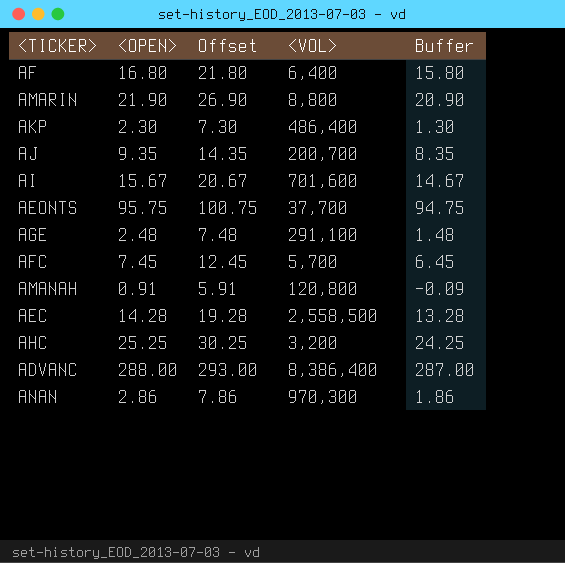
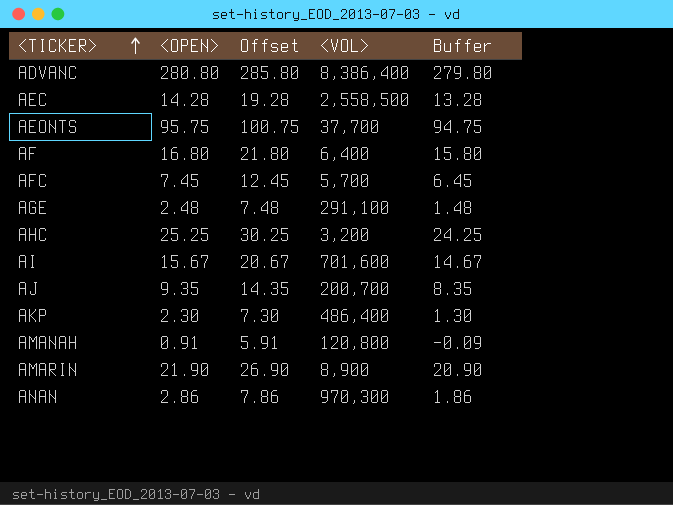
row order: none -> <TICKER> ascending
ADVANC | <OPEN>: 288.00 -> 280.80
ADVANC | Offset: 293.00 -> 285.80
ADVANC | Buffer: 287.00 -> 279.80
AMARIN | <VOL>: 8,800 -> 8,900

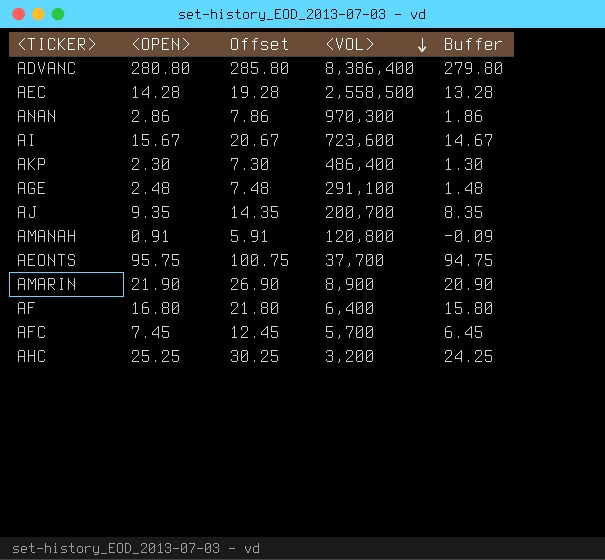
row order: <TICKER> ascending -> <VOL> descending
AI | <VOL>: 701,600 -> 723,600

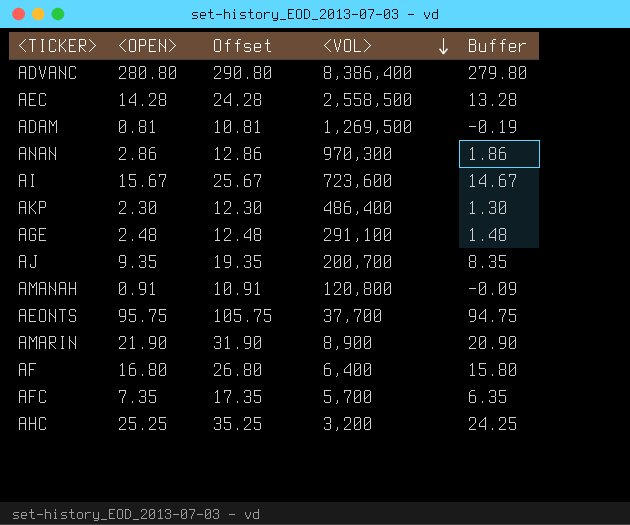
column Offset | formula: [<OPEN>] + 5 -> [<OPEN>] + 10
row ADAM: none -> 0.81 | 10.81 | 1,269,500 | -0.19
AFC | <OPEN>: 7.45 -> 7.35
AFC | Buffer: 6.45 -> 6.35

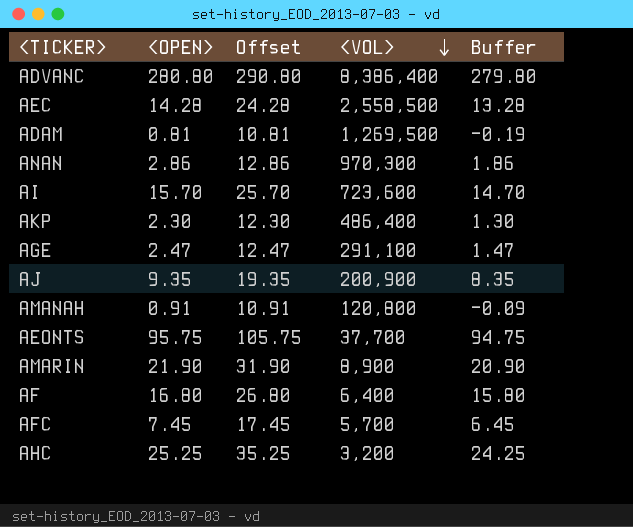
AI | <OPEN>: 15.67 -> 15.70
AI | Offset: 25.67 -> 25.70
AI | Buffer: 14.67 -> 14.70
AGE | <OPEN>: 2.48 -> 2.47
AGE | Offset: 12.48 -> 12.47
AGE | Buffer: 1.48 -> 1.47
AJ | <VOL>: 200,700 -> 200,900
AFC | <OPEN>: 7.35 -> 7.45
AFC | Offset: 17.35 -> 17.45
AFC | Buffer: 6.35 -> 6.45

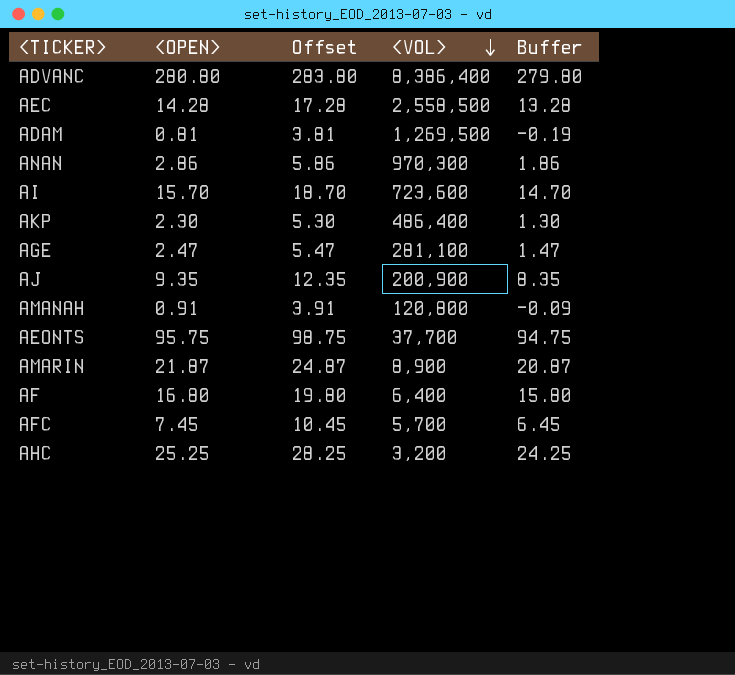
column Offset | formula: [<OPEN>] + 10 -> [<OPEN>] + 3
AGE | <VOL>: 291,100 -> 281,100
AMARIN | <OPEN>: 21.90 -> 21.87
AMARIN | Buffer: 20.90 -> 20.87

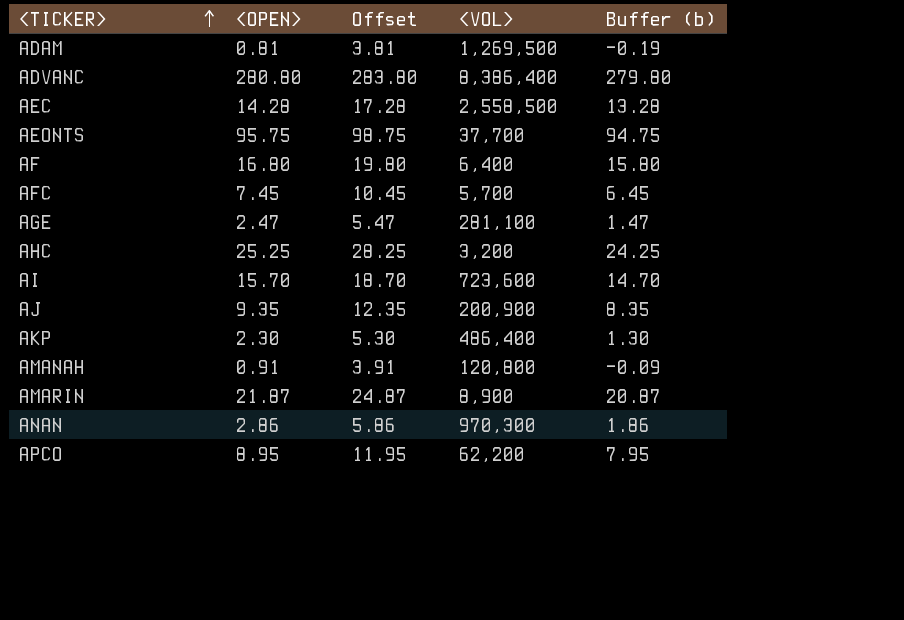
row order: <VOL> descending -> <TICKER> ascending
column name: Buffer -> Buffer (b)
row APCO: none -> 8.95 | 11.95 | 62,200 | 7.95

